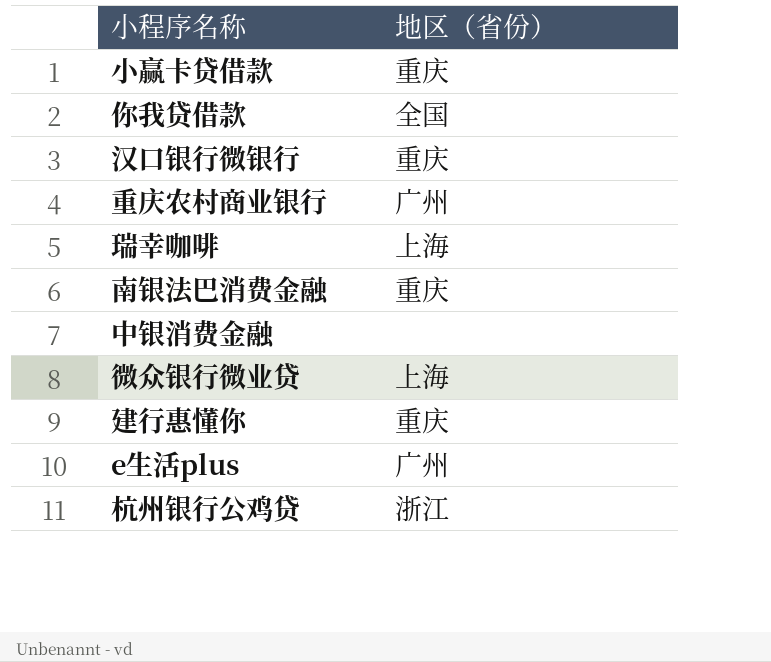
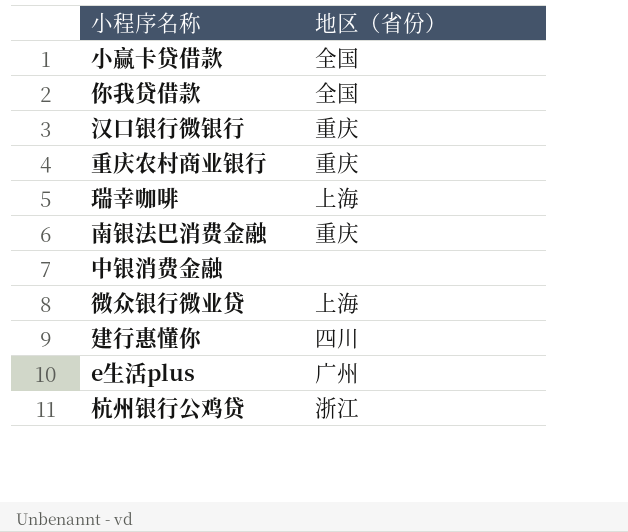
小赢卡贷借款 | 地区（省份）: 重庆 -> 全国
重庆农村商业银行 | 地区（省份）: 广州 -> 重庆
建行惠懂你 | 地区（省份）: 重庆 -> 四川

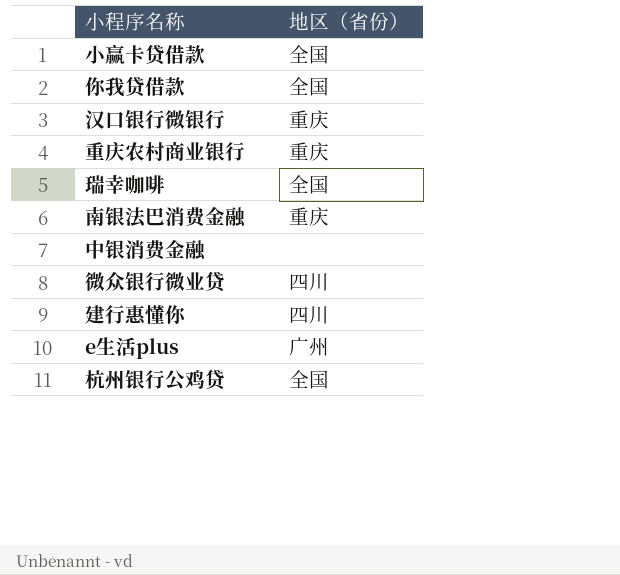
瑞幸咖啡 | 地区（省份）: 上海 -> 全国
微众银行微业贷 | 地区（省份）: 上海 -> 四川
杭州银行公鸡贷 | 地区（省份）: 浙江 -> 全国

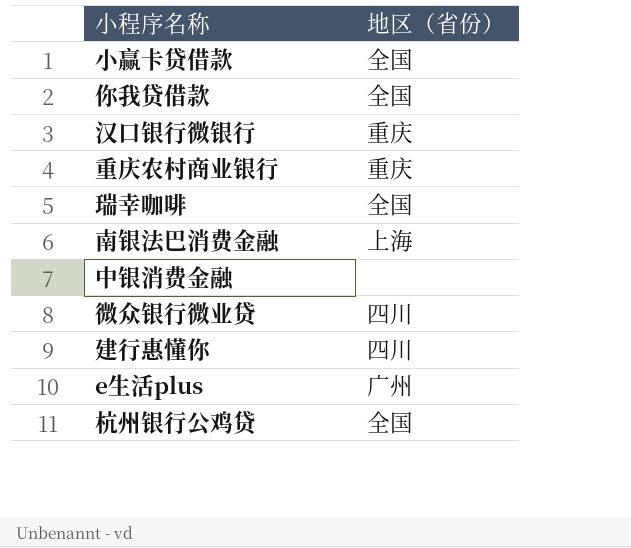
南银法巴消费金融 | 地区（省份）: 重庆 -> 上海

